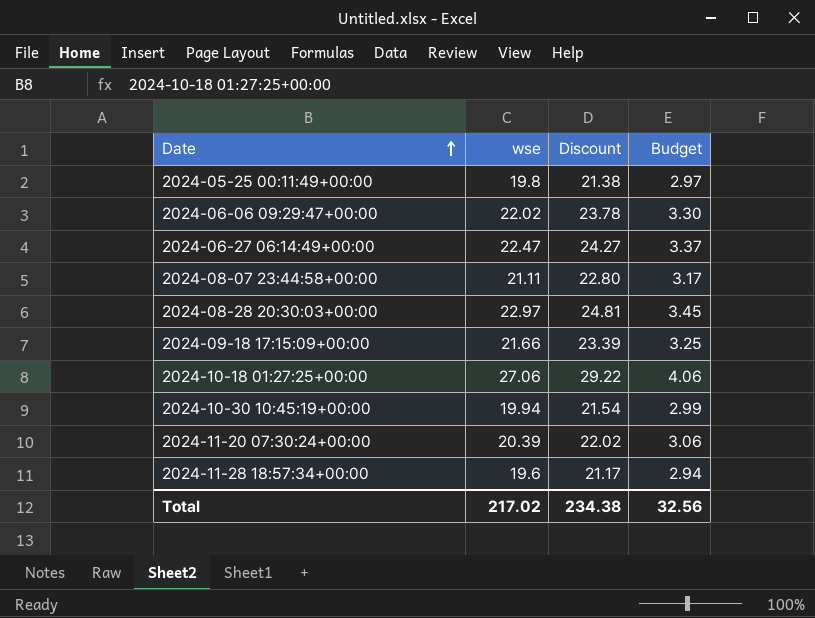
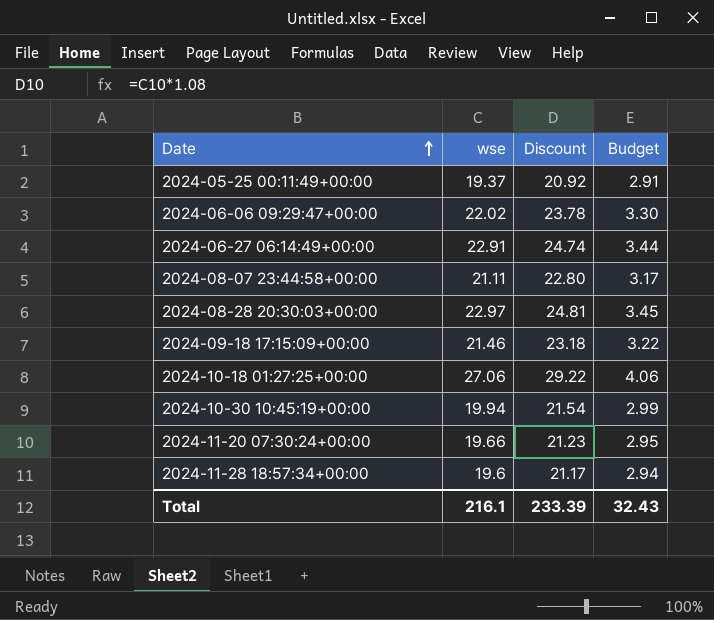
2024-05-25 00:11:49+00:00 | wse: 19.8 -> 19.37
2024-05-25 00:11:49+00:00 | Discount: 21.38 -> 20.92
2024-05-25 00:11:49+00:00 | Budget: 2.97 -> 2.91
2024-06-27 06:14:49+00:00 | wse: 22.47 -> 22.91
2024-06-27 06:14:49+00:00 | Discount: 24.27 -> 24.74
2024-06-27 06:14:49+00:00 | Budget: 3.37 -> 3.44
2024-09-18 17:15:09+00:00 | wse: 21.66 -> 21.46
2024-09-18 17:15:09+00:00 | Discount: 23.39 -> 23.18
2024-09-18 17:15:09+00:00 | Budget: 3.25 -> 3.22
2024-11-20 07:30:24+00:00 | wse: 20.39 -> 19.66
2024-11-20 07:30:24+00:00 | Discount: 22.02 -> 21.23
2024-11-20 07:30:24+00:00 | Budget: 3.06 -> 2.95
Total | wse: 217.02 -> 216.1
Total | Discount: 234.38 -> 233.39
Total | Budget: 32.56 -> 32.43

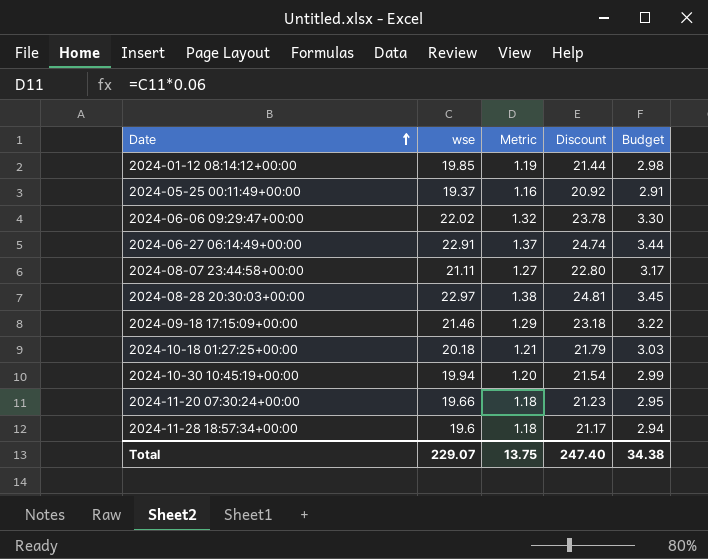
column Metric | formula: none -> [wse] * 0.06
row 2024-01-12 08:14:12+00:00: none -> 19.85 | 1.19 | 21.44 | 2.98
2024-10-18 01:27:25+00:00 | wse: 27.06 -> 20.18
2024-10-18 01:27:25+00:00 | Discount: 29.22 -> 21.79
2024-10-18 01:27:25+00:00 | Budget: 4.06 -> 3.03
Total | wse: 216.1 -> 229.07
Total | Discount: 233.39 -> 247.40
Total | Budget: 32.43 -> 34.38

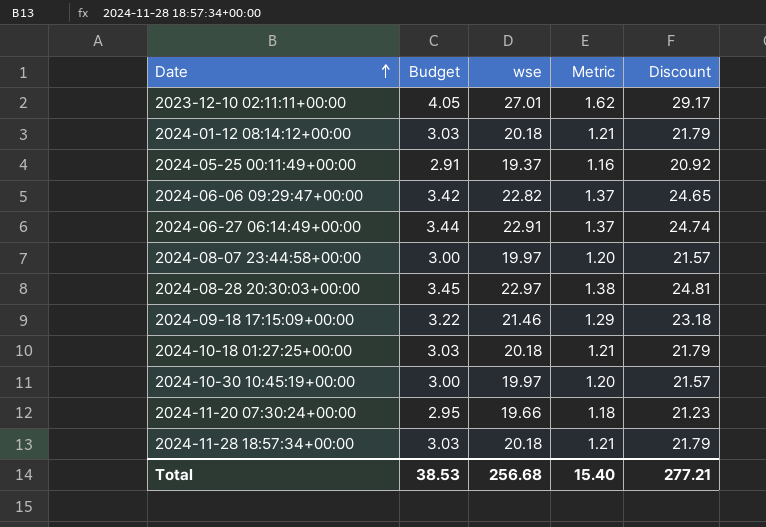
column Budget | position: 5 -> 2
row 2023-12-10 02:11:11+00:00: none -> 4.05 | 27.01 | 1.62 | 29.17
2024-01-12 08:14:12+00:00 | Budget: 2.98 -> 3.03
2024-01-12 08:14:12+00:00 | wse: 19.85 -> 20.18
2024-01-12 08:14:12+00:00 | Metric: 1.19 -> 1.21
2024-01-12 08:14:12+00:00 | Discount: 21.44 -> 21.79
2024-06-06 09:29:47+00:00 | Budget: 3.30 -> 3.42
2024-06-06 09:29:47+00:00 | wse: 22.02 -> 22.82
2024-06-06 09:29:47+00:00 | Metric: 1.32 -> 1.37
2024-06-06 09:29:47+00:00 | Discount: 23.78 -> 24.65
2024-08-07 23:44:58+00:00 | Budget: 3.17 -> 3.00
2024-08-07 23:44:58+00:00 | wse: 21.11 -> 19.97
2024-08-07 23:44:58+00:00 | Metric: 1.27 -> 1.20
2024-08-07 23:44:58+00:00 | Discount: 22.80 -> 21.57
2024-10-30 10:45:19+00:00 | Budget: 2.99 -> 3.00
2024-10-30 10:45:19+00:00 | wse: 19.94 -> 19.97
2024-10-30 10:45:19+00:00 | Discount: 21.54 -> 21.57
2024-11-28 18:57:34+00:00 | Budget: 2.94 -> 3.03
2024-11-28 18:57:34+00:00 | wse: 19.6 -> 20.18
2024-11-28 18:57:34+00:00 | Metric: 1.18 -> 1.21
2024-11-28 18:57:34+00:00 | Discount: 21.17 -> 21.79
Total | Budget: 34.38 -> 38.53
Total | wse: 229.07 -> 256.68
Total | Metric: 13.75 -> 15.40
Total | Discount: 247.40 -> 277.21

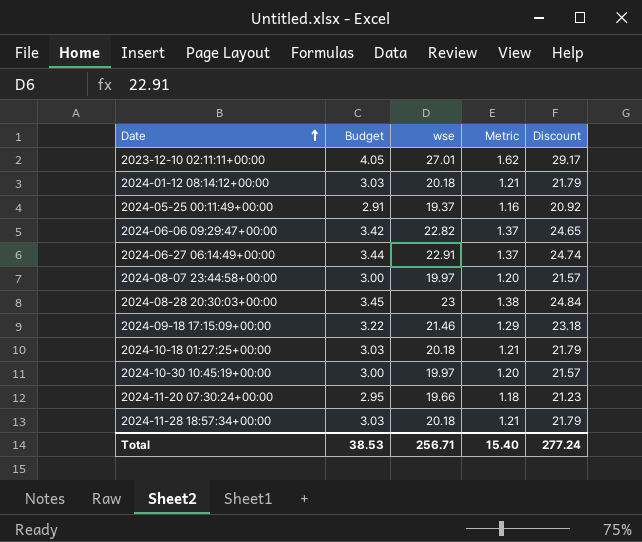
2024-08-28 20:30:03+00:00 | wse: 22.97 -> 23
2024-08-28 20:30:03+00:00 | Discount: 24.81 -> 24.84
Total | wse: 256.68 -> 256.71
Total | Discount: 277.21 -> 277.24

